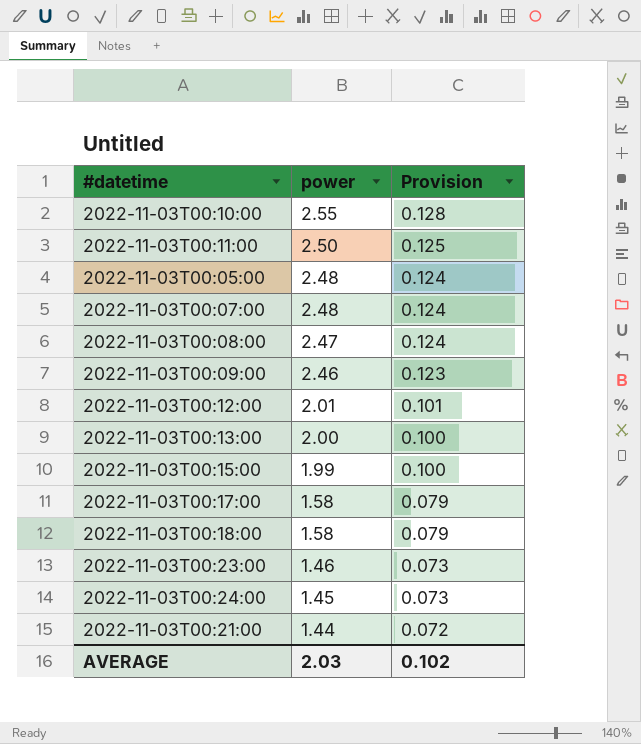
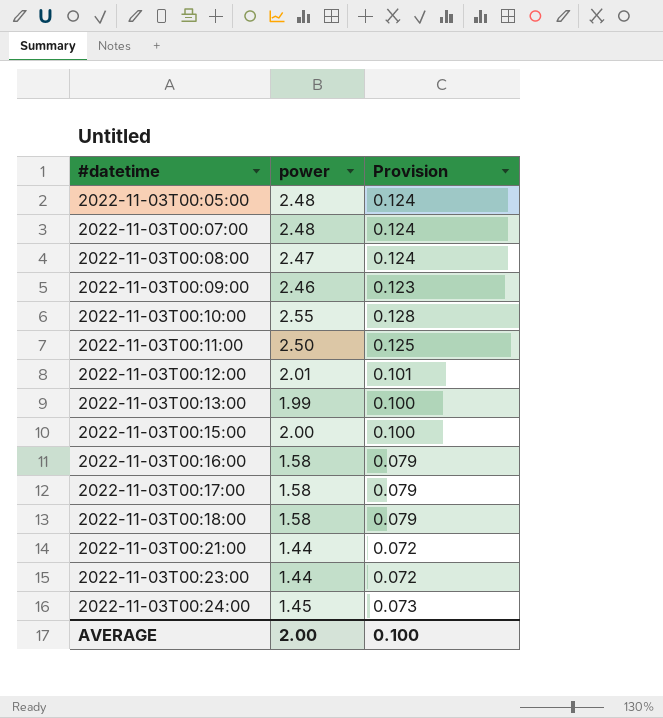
row order: power descending -> #datetime ascending
2022-11-03T00:13:00 | power: 2.00 -> 1.99
2022-11-03T00:15:00 | power: 1.99 -> 2.00
row 2022-11-03T00:16:00: none -> 1.58 | 0.079
2022-11-03T00:23:00 | power: 1.46 -> 1.44
2022-11-03T00:23:00 | Provision: 0.073 -> 0.072
AVERAGE | power: 2.03 -> 2.00
AVERAGE | Provision: 0.102 -> 0.100

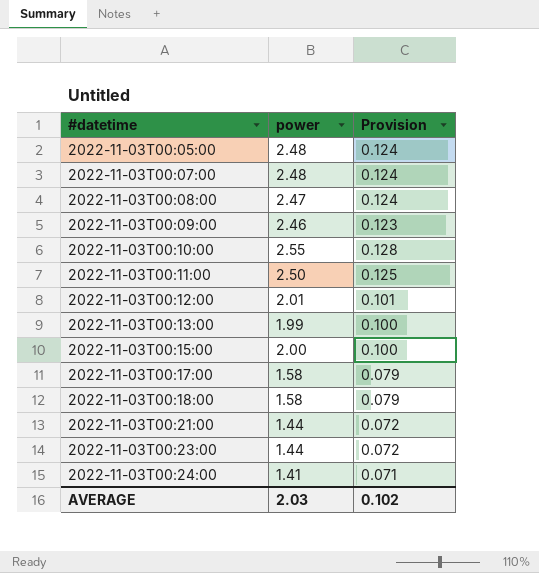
row 2022-11-03T00:16:00: 1.58 | 0.079 -> none
2022-11-03T00:24:00 | power: 1.45 -> 1.41
2022-11-03T00:24:00 | Provision: 0.073 -> 0.071
AVERAGE | power: 2.00 -> 2.03
AVERAGE | Provision: 0.100 -> 0.102

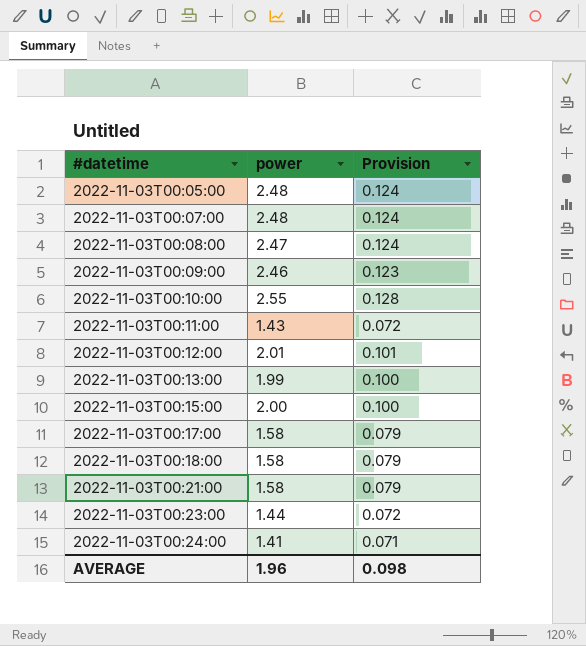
2022-11-03T00:11:00 | power: 2.50 -> 1.43
2022-11-03T00:11:00 | Provision: 0.125 -> 0.072
2022-11-03T00:21:00 | power: 1.44 -> 1.58
2022-11-03T00:21:00 | Provision: 0.072 -> 0.079
AVERAGE | power: 2.03 -> 1.96
AVERAGE | Provision: 0.102 -> 0.098

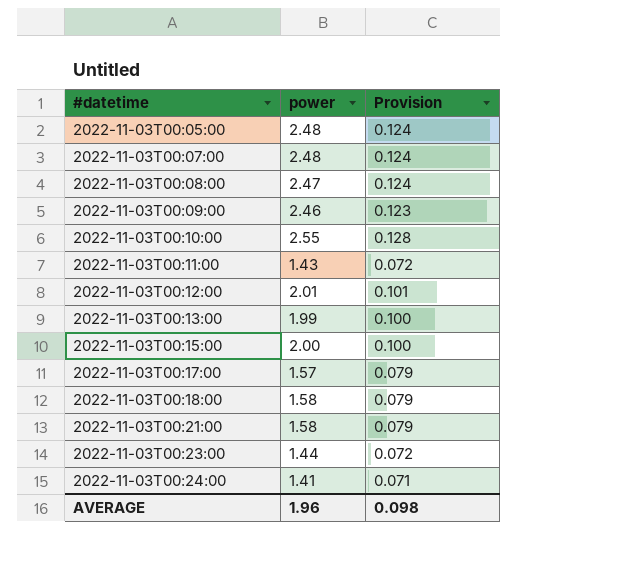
2022-11-03T00:17:00 | power: 1.58 -> 1.57

